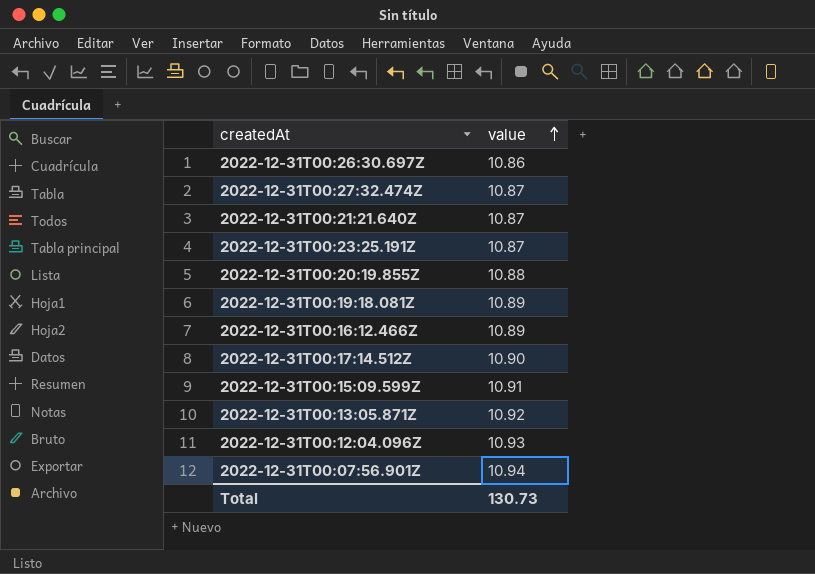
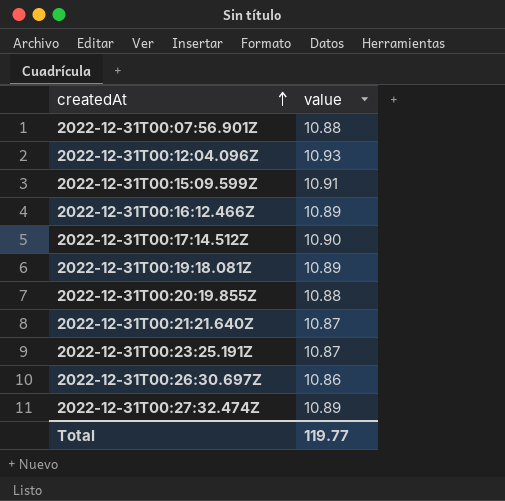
row order: value ascending -> createdAt ascending
row 2022-12-31T00:13:05.871Z: 10.92 -> none
2022-12-31T00:07:56.901Z | value: 10.94 -> 10.88
2022-12-31T00:27:32.474Z | value: 10.87 -> 10.89
Total | value: 130.73 -> 119.77

